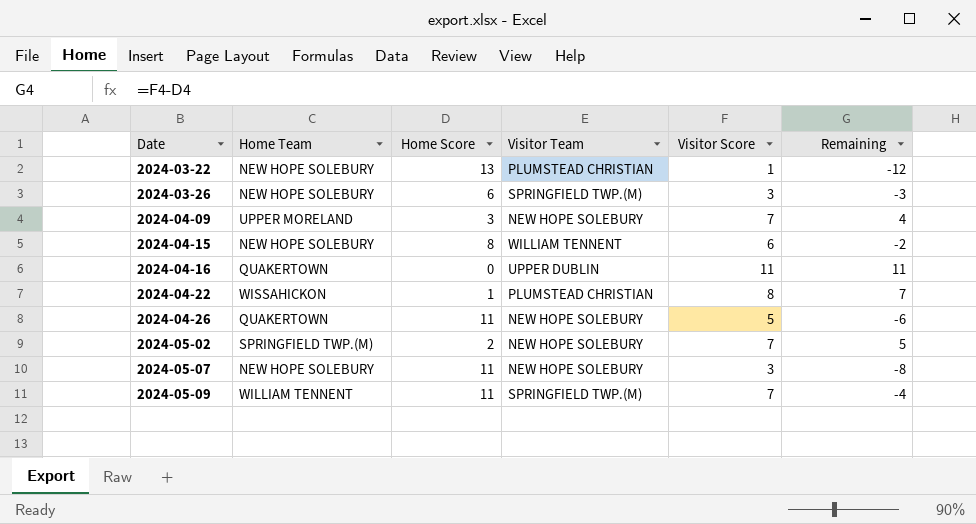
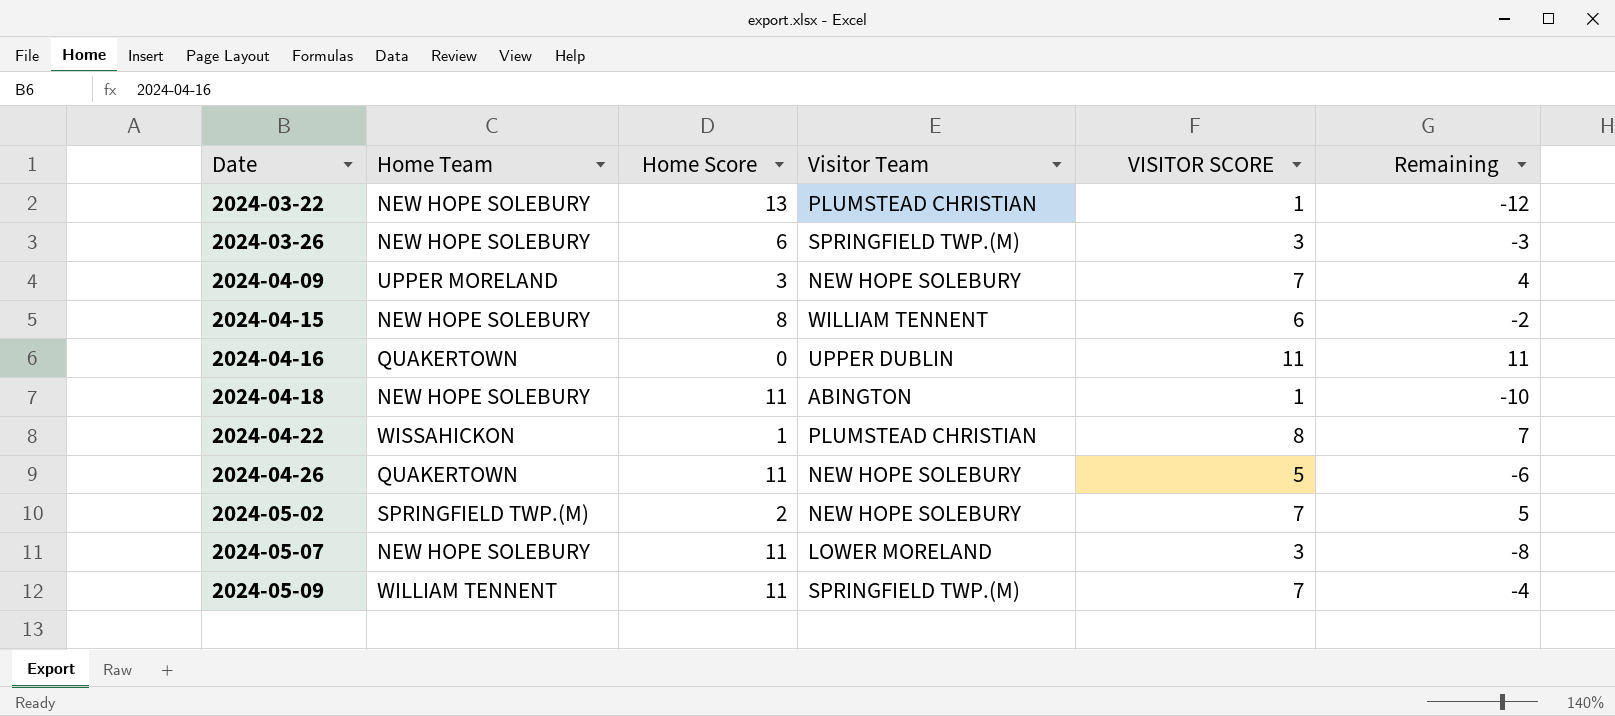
column name: Visitor Score -> VISITOR SCORE
row 2024-04-18: none -> NEW HOPE SOLEBURY | 11 | ABINGTON | 1 | -10
2024-05-07 | Visitor Team: NEW HOPE SOLEBURY -> LOWER MORELAND

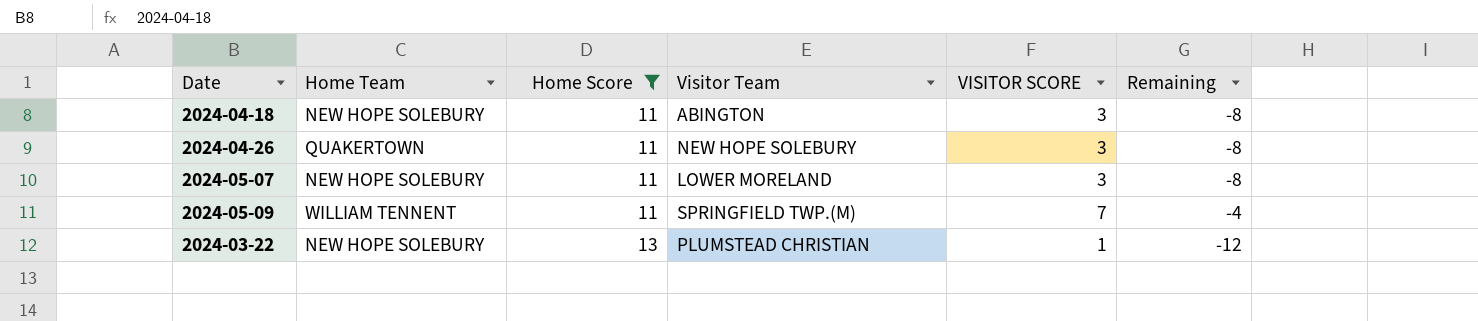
filter: none -> Home Score >= 11
row order: Date ascending -> Home Score ascending
2024-04-18 | VISITOR SCORE: 1 -> 3
2024-04-18 | Remaining: -10 -> -8
2024-04-26 | VISITOR SCORE: 5 -> 3
2024-04-26 | Remaining: -6 -> -8

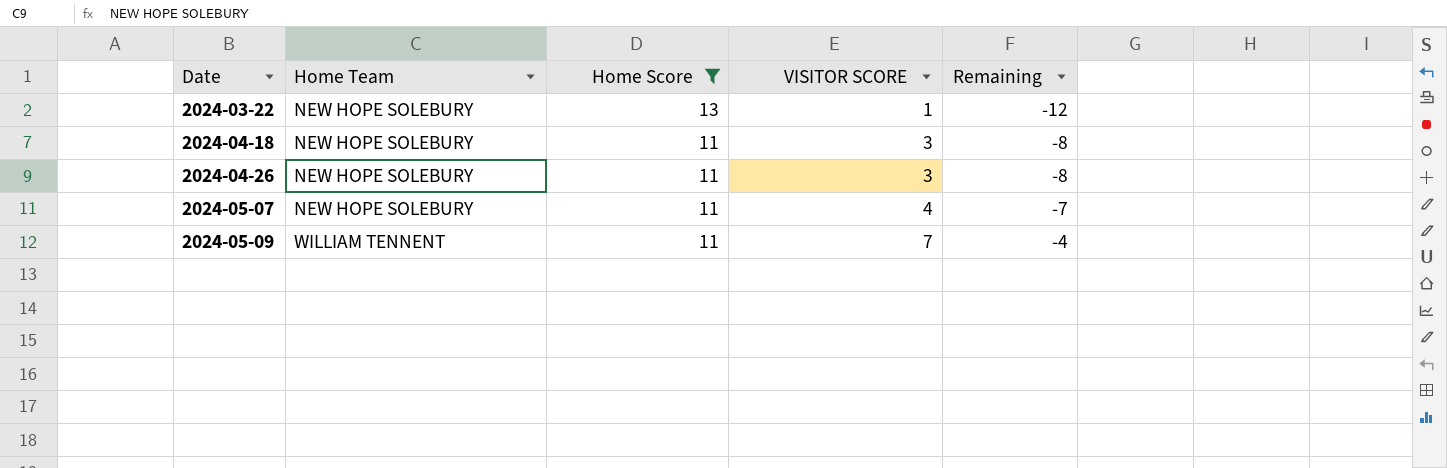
row order: Home Score ascending -> Date ascending
column Visitor Team | position: 4 -> none
2024-04-26 | Home Team: QUAKERTOWN -> NEW HOPE SOLEBURY
2024-05-07 | VISITOR SCORE: 3 -> 4
2024-05-07 | Remaining: -8 -> -7

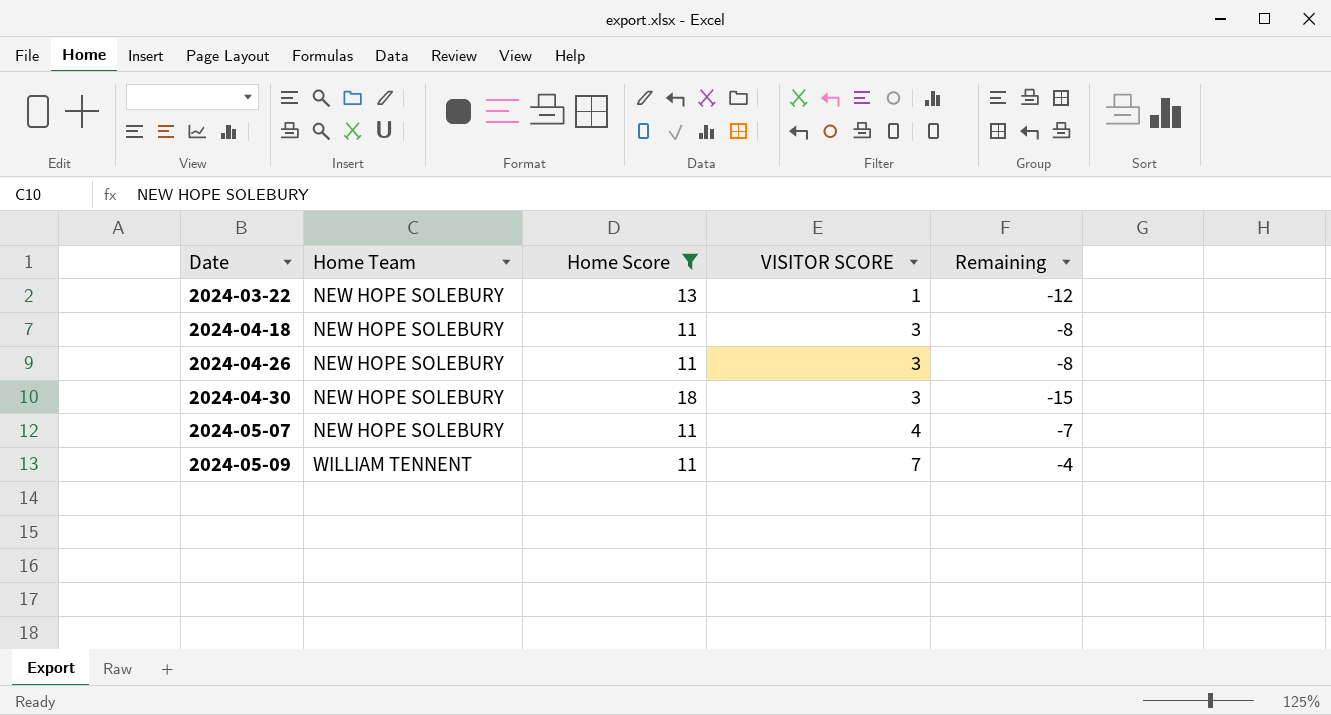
row 2024-04-30: none -> NEW HOPE SOLEBURY | 18 | 3 | -15

